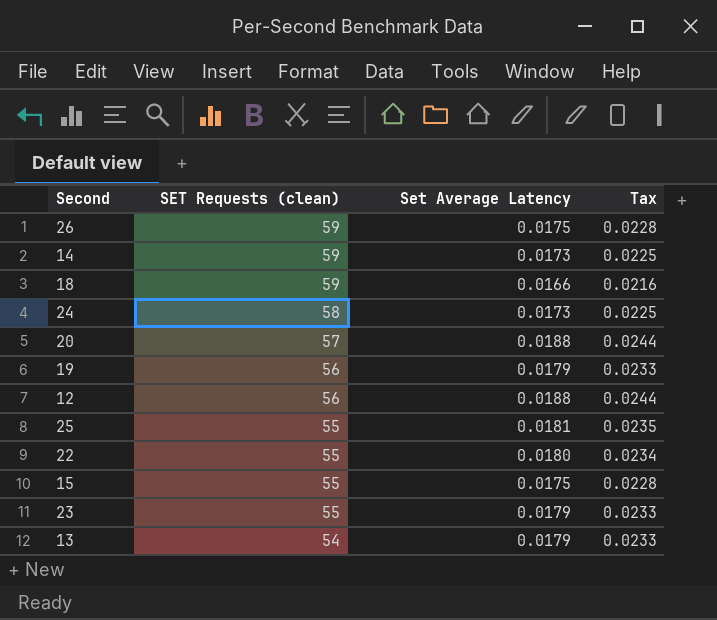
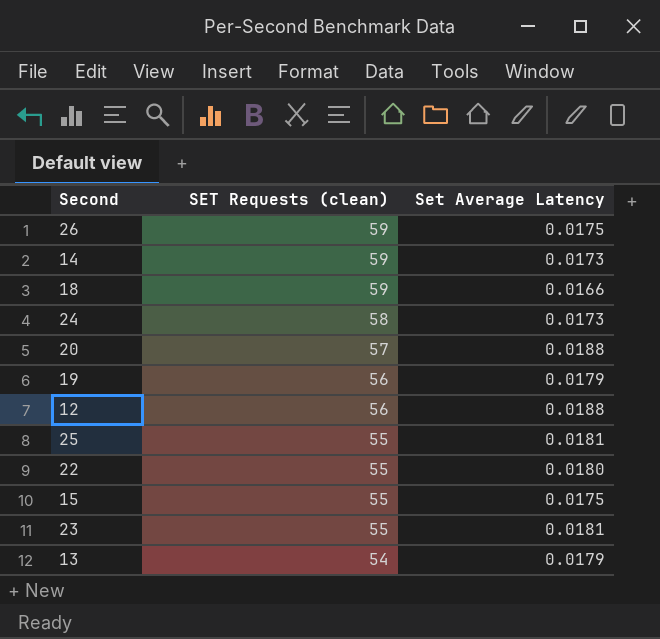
column Tax | formula: [Set Average Latency] * 1.3 -> none
23 | Set Average Latency: 0.0179 -> 0.0181

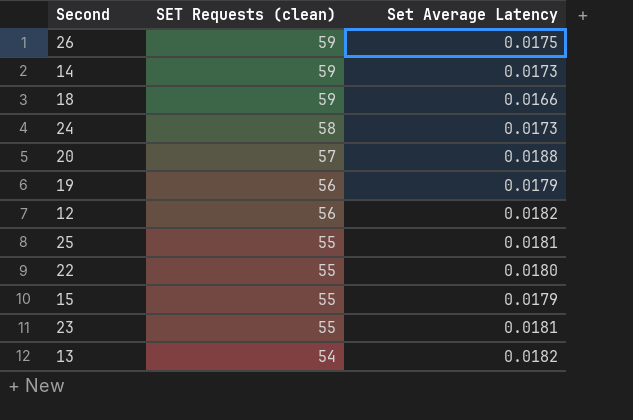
12 | Set Average Latency: 0.0188 -> 0.0182
15 | Set Average Latency: 0.0175 -> 0.0179
13 | Set Average Latency: 0.0179 -> 0.0182

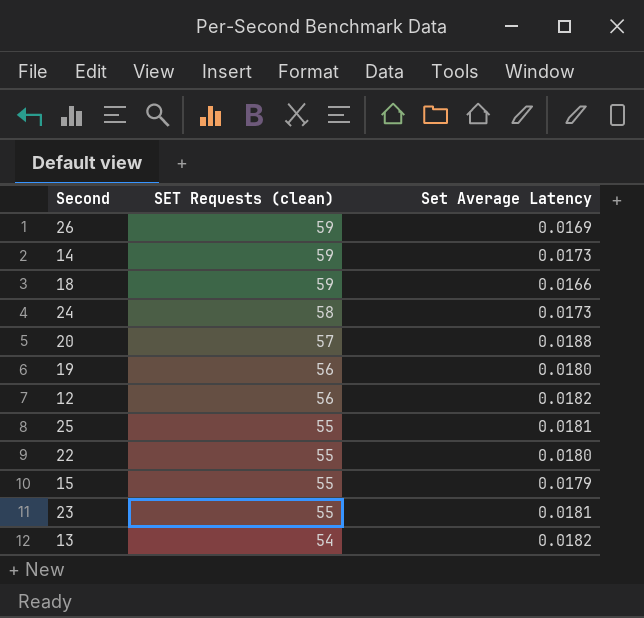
26 | Set Average Latency: 0.0175 -> 0.0169
19 | Set Average Latency: 0.0179 -> 0.0180

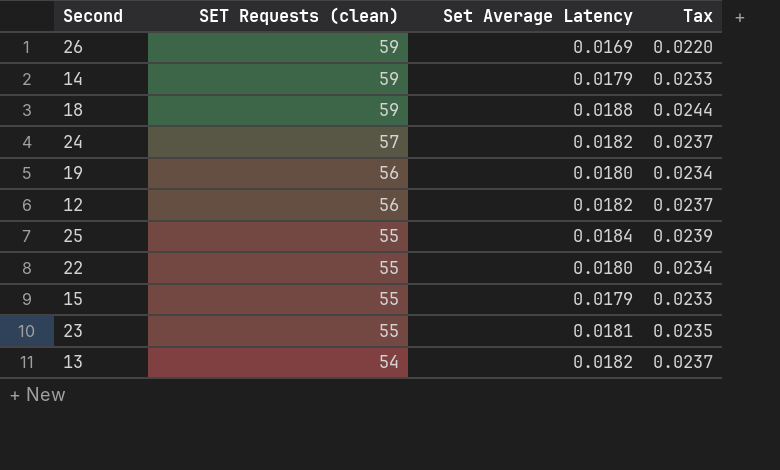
column Tax | formula: none -> [Set Average Latency] * 1.3
row 20: 57 | 0.0188 -> none
14 | Set Average Latency: 0.0173 -> 0.0179
18 | Set Average Latency: 0.0166 -> 0.0188
24 | SET Requests (clean): 58 -> 57
24 | Set Average Latency: 0.0173 -> 0.0182
25 | Set Average Latency: 0.0181 -> 0.0184

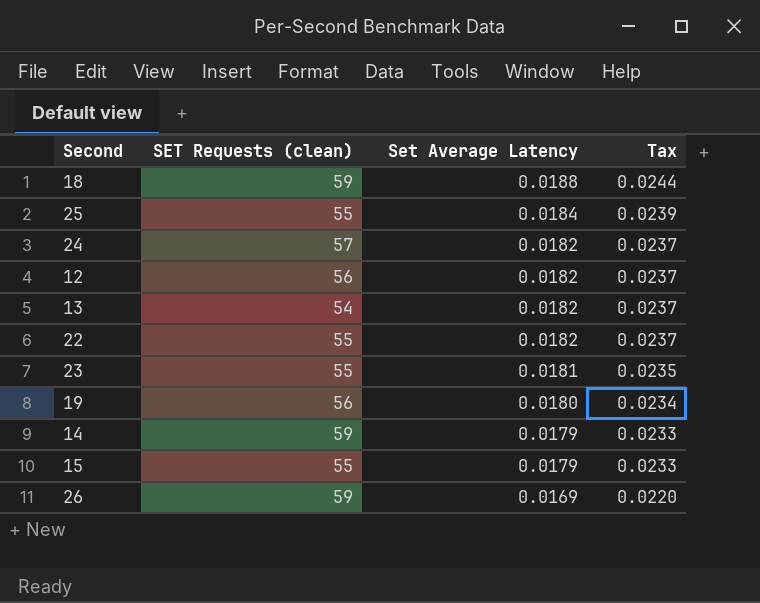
row order: SET Requests (clean) descending -> Set Average Latency descending
22 | Set Average Latency: 0.0180 -> 0.0182
22 | Tax: 0.0234 -> 0.0237

